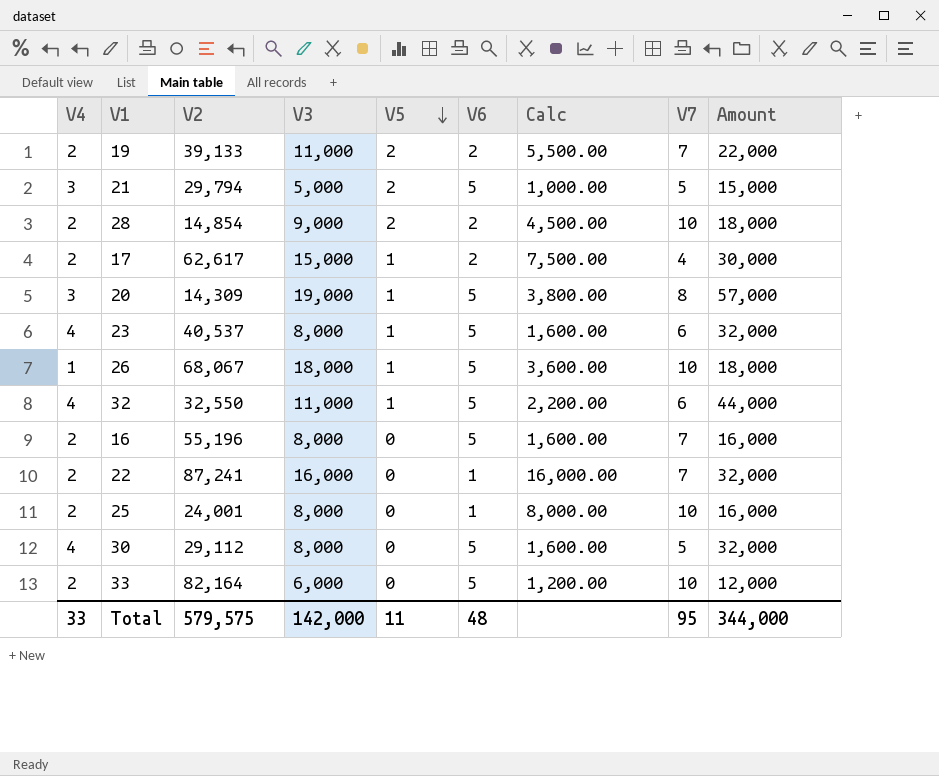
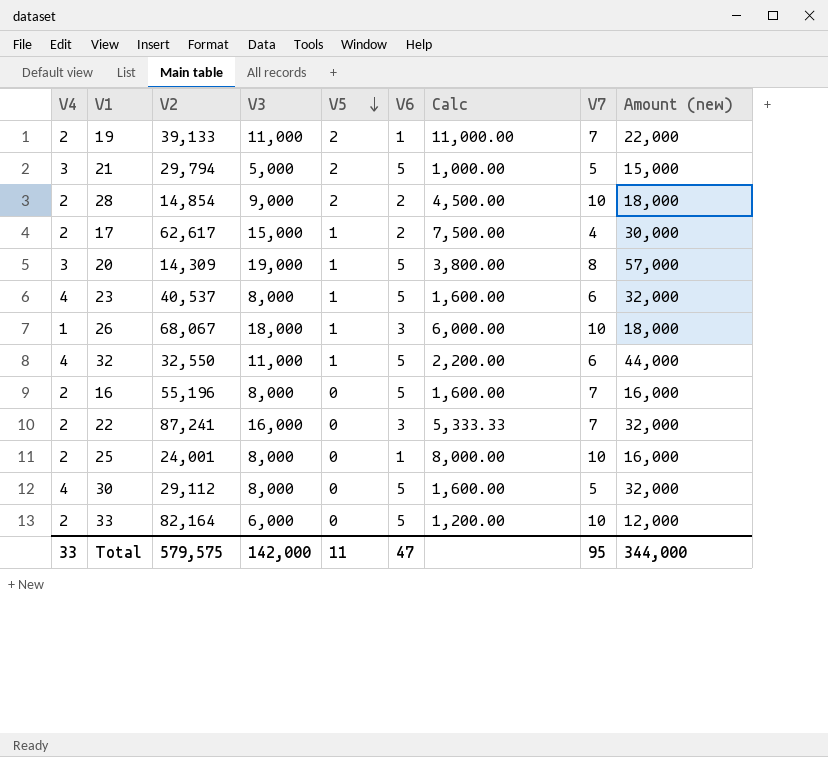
column name: Amount -> Amount (new)
19 | V6: 2 -> 1
19 | Calc: 5,500.00 -> 11,000.00
26 | V6: 5 -> 3
26 | Calc: 3,600.00 -> 6,000.00
22 | V6: 1 -> 3
22 | Calc: 16,000.00 -> 5,333.33
Total | V6: 48 -> 47

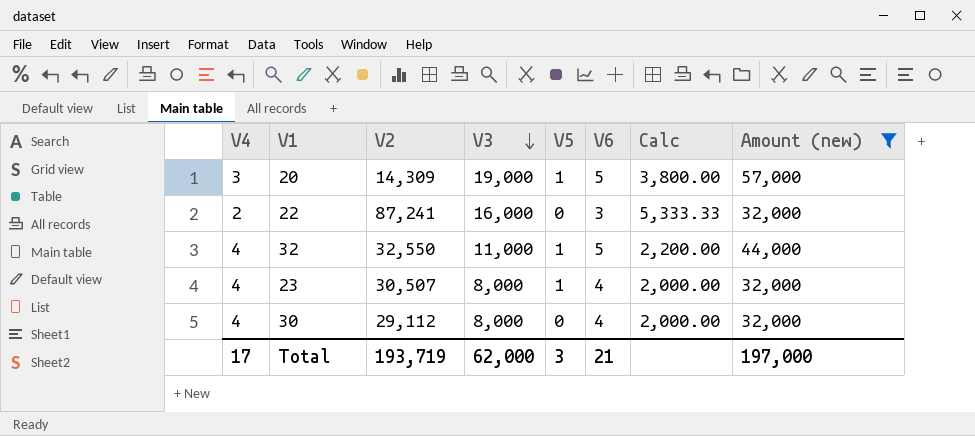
filter: none -> Amount (new) >= 32,000
row order: V5 descending -> V3 descending
column V7 | position: 8 -> none
23 | V2: 40,537 -> 30,507
23 | V6: 5 -> 4
23 | Calc: 1,600.00 -> 2,000.00
30 | V6: 5 -> 4
30 | Calc: 1,600.00 -> 2,000.00
Total | V4: 33 -> 17
Total | V2: 579,575 -> 193,719
Total | V3: 142,000 -> 62,000
Total | V5: 11 -> 3
Total | V6: 47 -> 21
Total | Amount (new): 344,000 -> 197,000

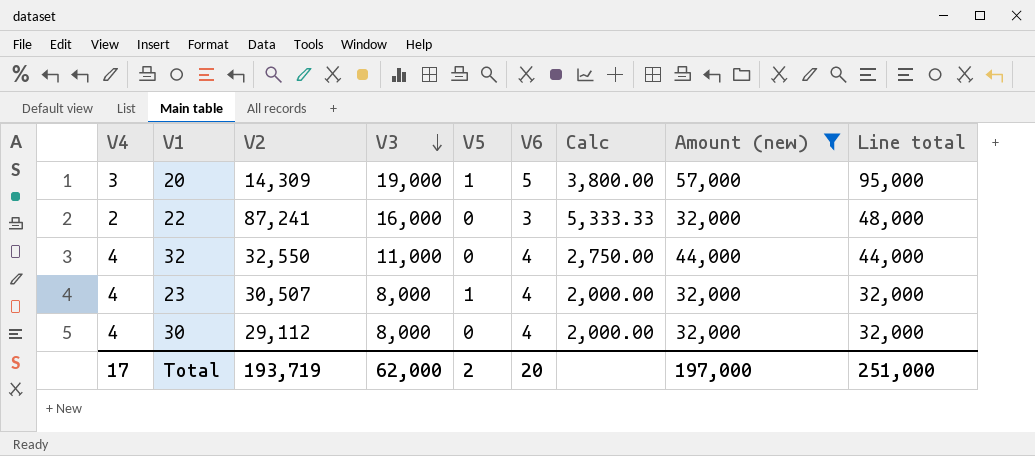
column Line total | formula: none -> [V3] * [V6]
32 | V5: 1 -> 0
32 | V6: 5 -> 4
32 | Calc: 2,200.00 -> 2,750.00
Total | V5: 3 -> 2
Total | V6: 21 -> 20

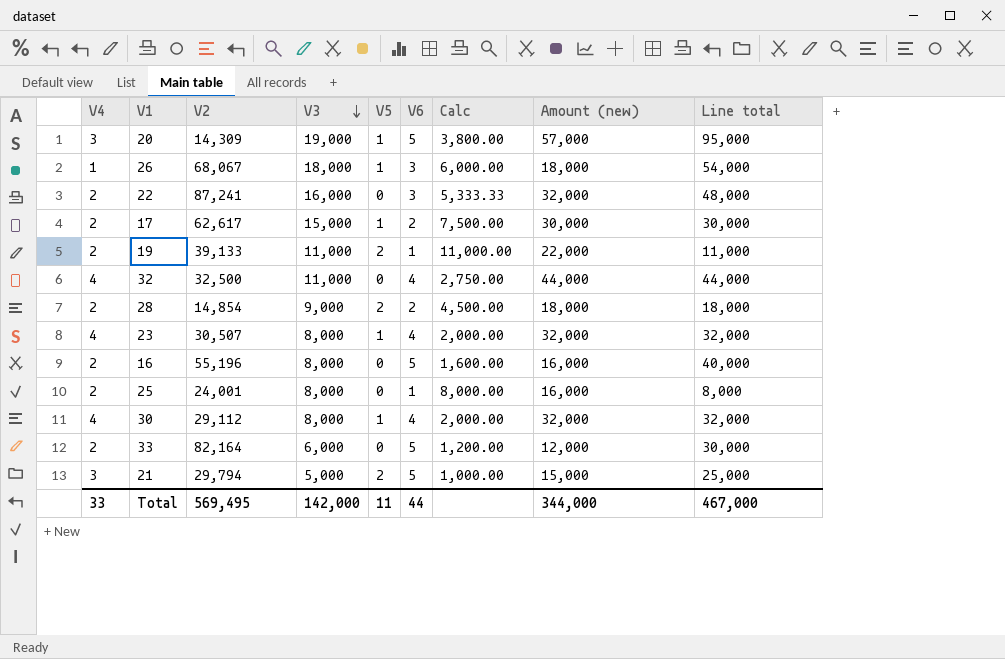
filter: Amount (new) >= 32,000 -> none
32 | V2: 32,550 -> 32,500
30 | V5: 0 -> 1
Total | V4: 17 -> 33
Total | V2: 193,719 -> 569,495
Total | V3: 62,000 -> 142,000
Total | V5: 2 -> 11
Total | V6: 20 -> 44
Total | Amount (new): 197,000 -> 344,000
Total | Line total: 251,000 -> 467,000

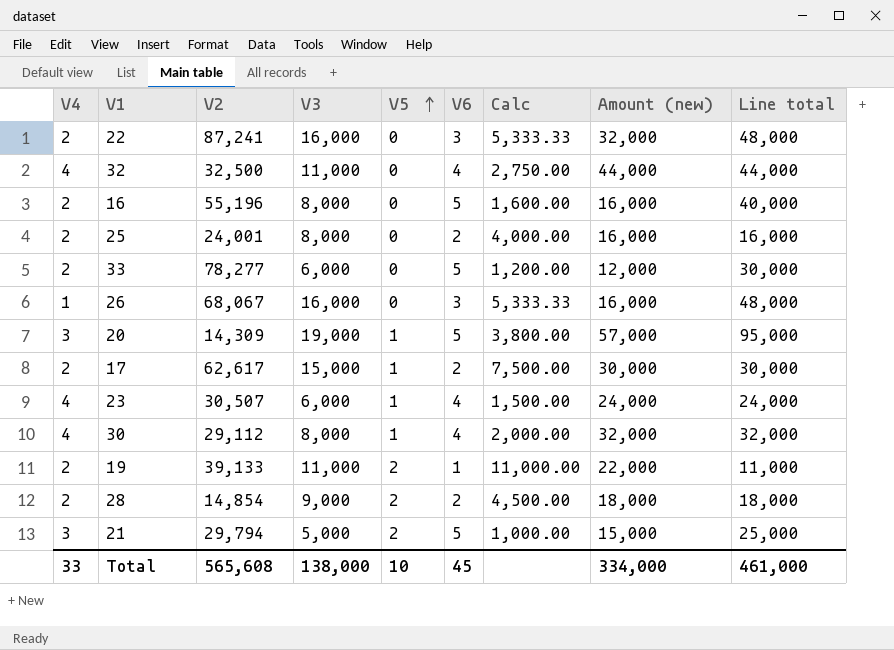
row order: V3 descending -> V5 ascending
25 | V6: 1 -> 2
25 | Calc: 8,000.00 -> 4,000.00
25 | Line total: 8,000 -> 16,000
33 | V2: 82,164 -> 78,277
26 | V3: 18,000 -> 16,000
26 | V5: 1 -> 0
26 | Calc: 6,000.00 -> 5,333.33
26 | Amount (new): 18,000 -> 16,000
26 | Line total: 54,000 -> 48,000
23 | V3: 8,000 -> 6,000
23 | Calc: 2,000.00 -> 1,500.00
23 | Amount (new): 32,000 -> 24,000
23 | Line total: 32,000 -> 24,000
Total | V2: 569,495 -> 565,608
Total | V3: 142,000 -> 138,000
Total | V5: 11 -> 10
Total | V6: 44 -> 45
Total | Amount (new): 344,000 -> 334,000
Total | Line total: 467,000 -> 461,000

